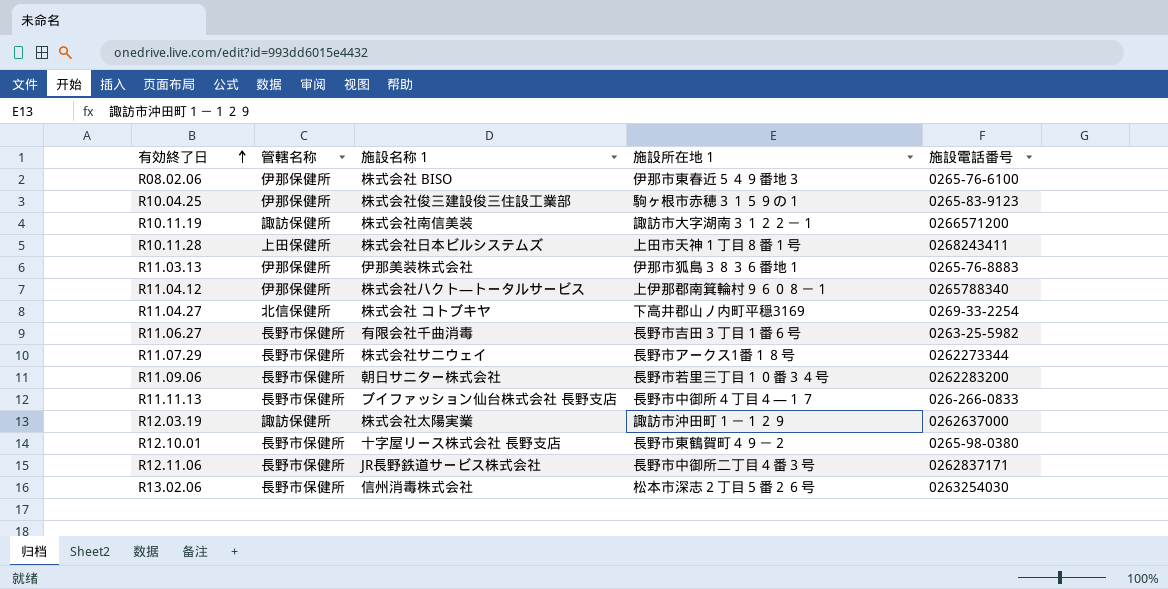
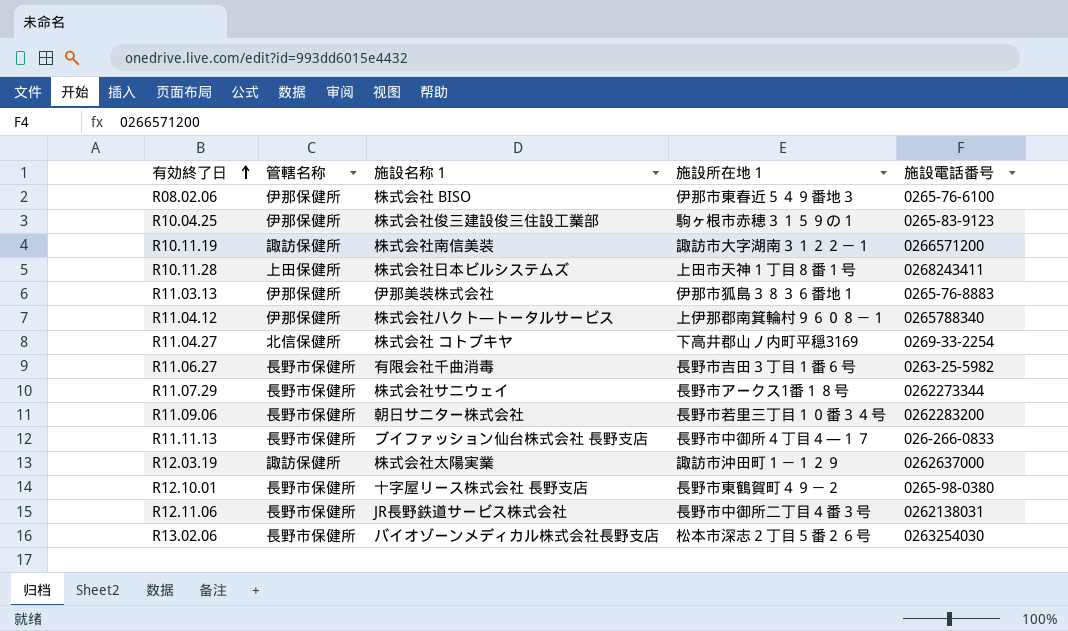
R12.11.06 | 施設電話番号: 0262837171 -> 0262138031
R13.02.06 | 施設名称１: 信州消毒株式会社 -> バイオゾーンメディカル株式会社長野支店

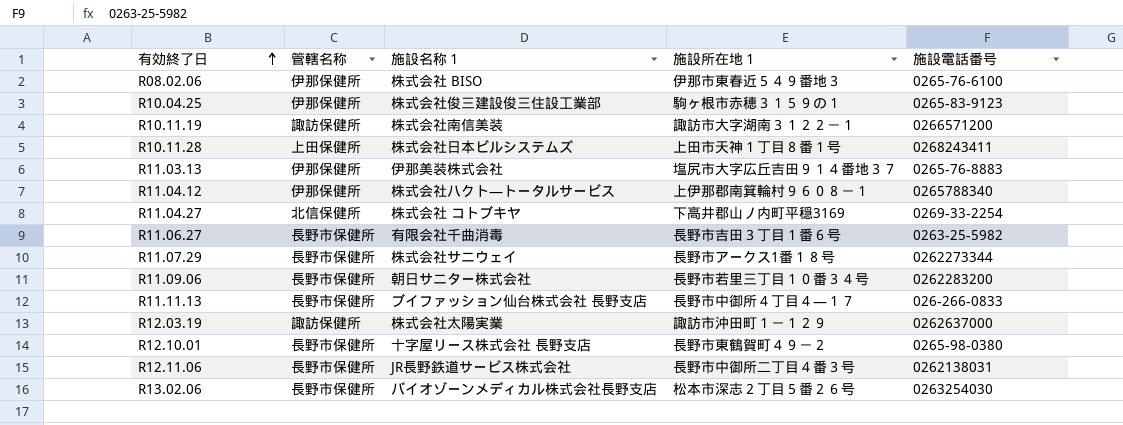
R11.03.13 | 施設所在地１: 伊那市狐島３８３６番地１ -> 塩尻市大字広丘吉田９１４番地３７

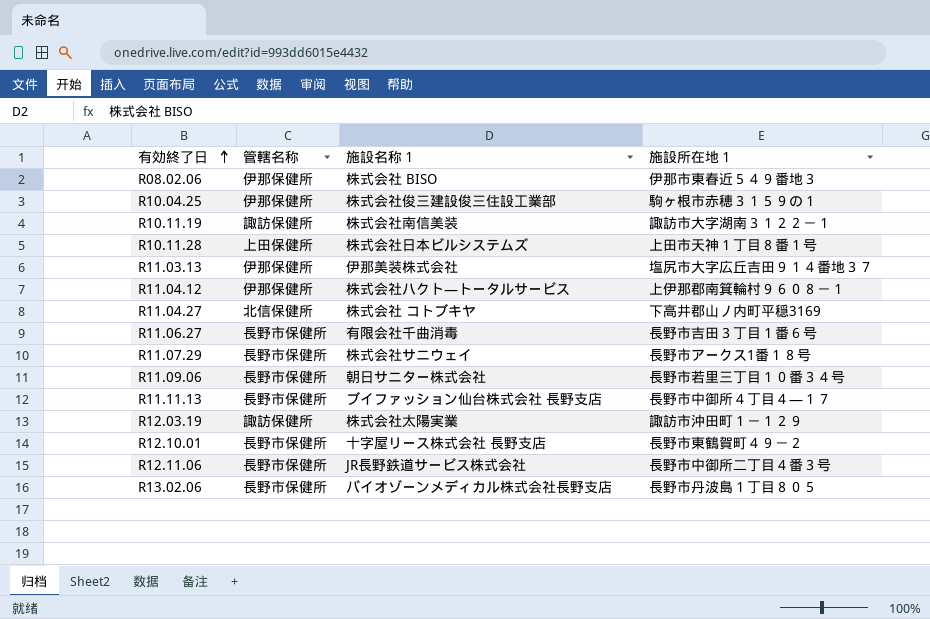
column 施設電話番号 | position: 5 -> none
R13.02.06 | 施設所在地１: 松本市深志２丁目５番２６号 -> 長野市丹波島１丁目８０５

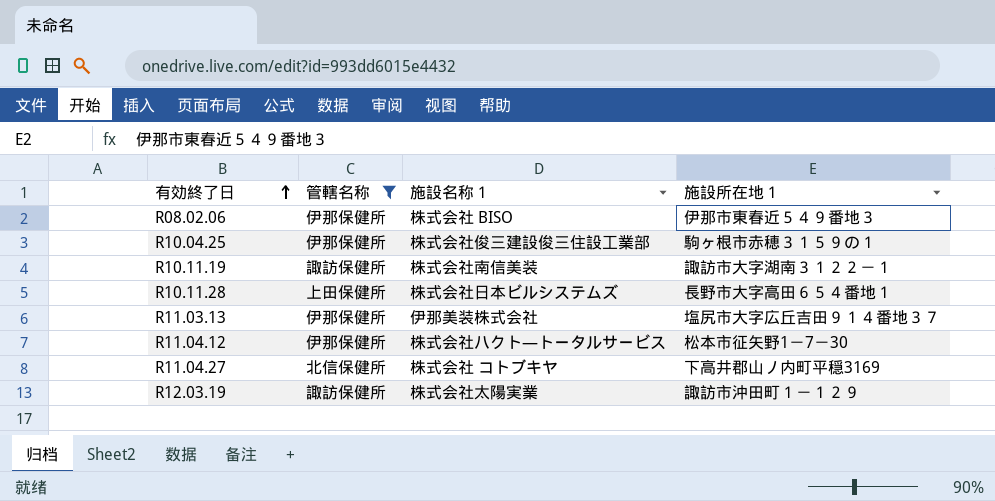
filter: none -> 管轄名称 != 長野市保健所
R10.11.28 | 施設所在地１: 上田市天神１丁目８番１号 -> 長野市大字高田６５４番地１
R11.04.12 | 施設所在地１: 上伊那郡南箕輪村９６０８－１ -> 松本市征矢野1－7－30

